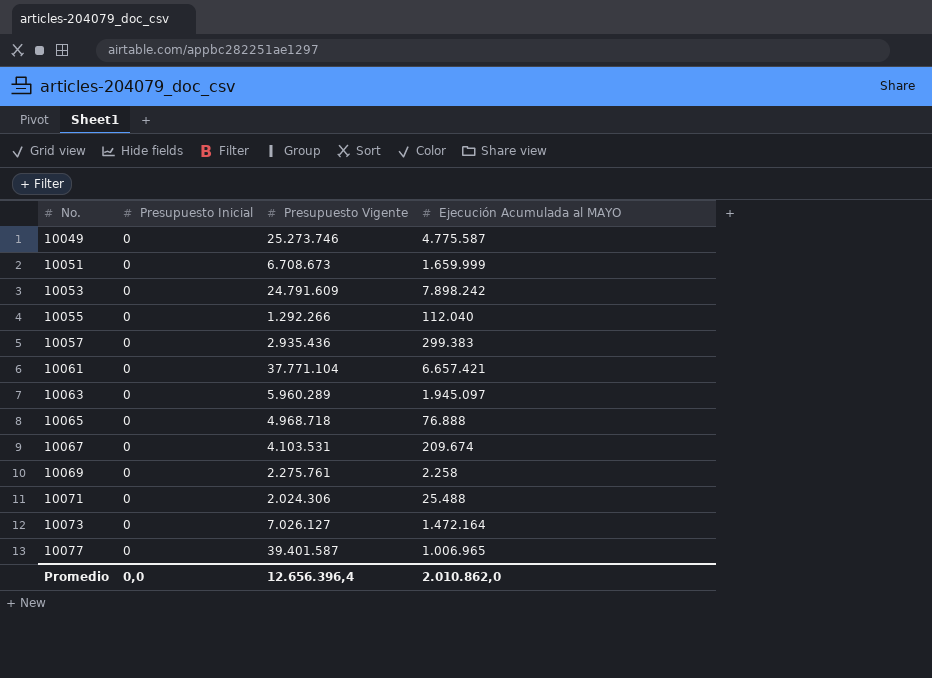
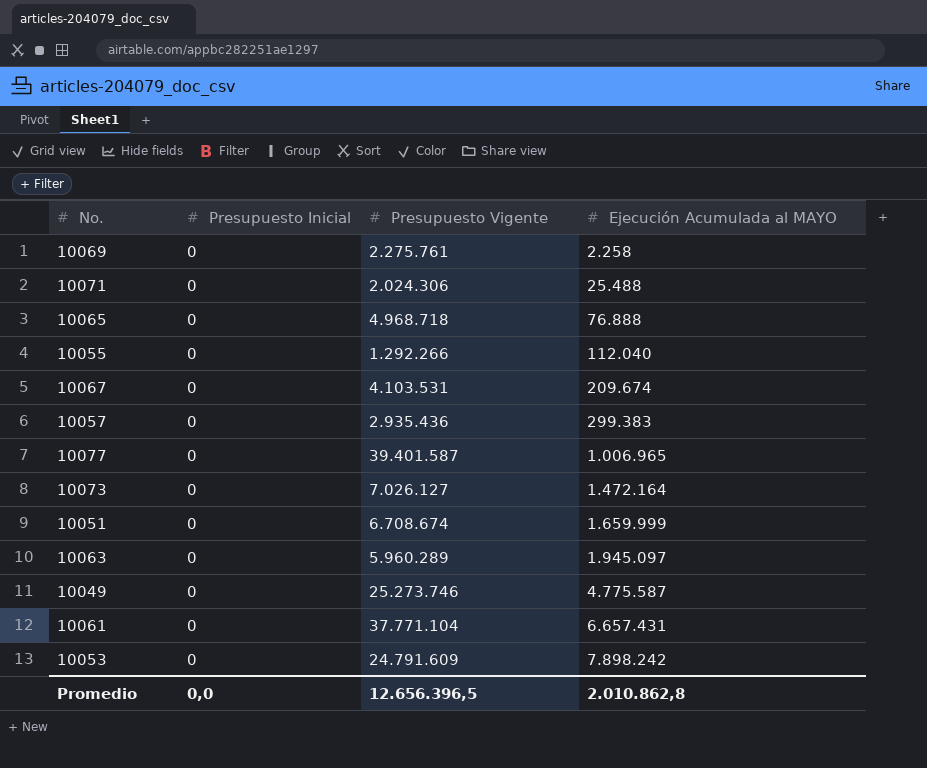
row order: No. ascending -> Ejecución Acumulada al MAYO ascending
10051 | Presupuesto Vigente: 6.708.673 -> 6.708.674
10061 | Ejecución Acumulada al MAYO: 6.657.421 -> 6.657.431
Promedio | Presupuesto Vigente: 12.656.396,4 -> 12.656.396,5
Promedio | Ejecución Acumulada al MAYO: 2.010.862,0 -> 2.010.862,8

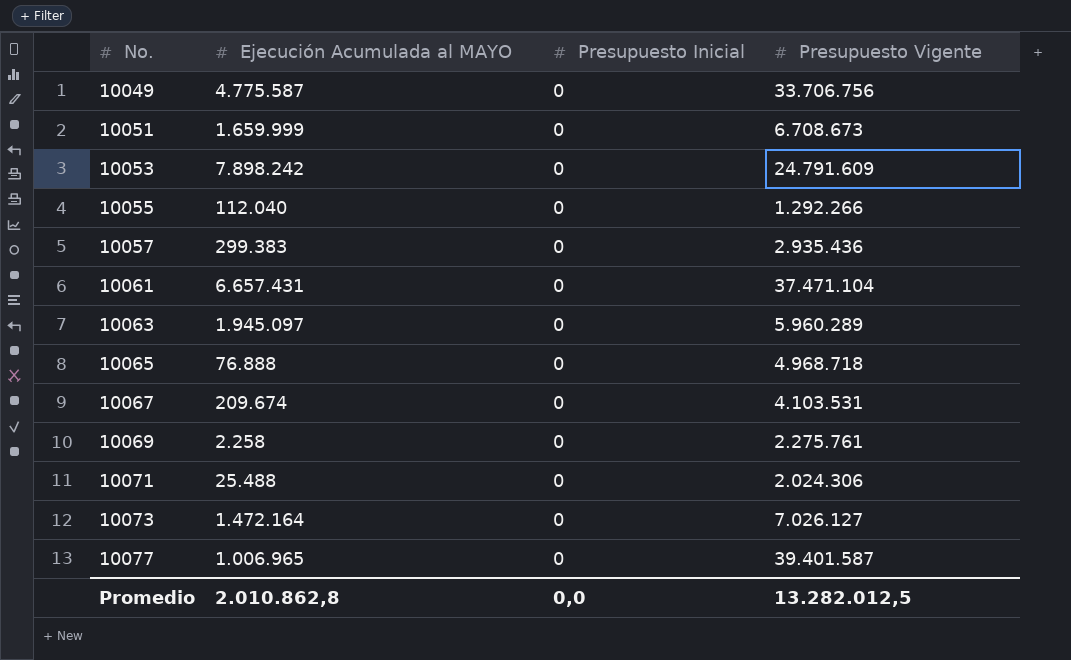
row order: Ejecución Acumulada al MAYO ascending -> No. ascending
column Ejecución Acumulada al MAYO | position: 4 -> 2
10049 | Presupuesto Vigente: 25.273.746 -> 33.706.756
10051 | Presupuesto Vigente: 6.708.674 -> 6.708.673
10061 | Presupuesto Vigente: 37.771.104 -> 37.471.104
Promedio | Presupuesto Vigente: 12.656.396,5 -> 13.282.012,5

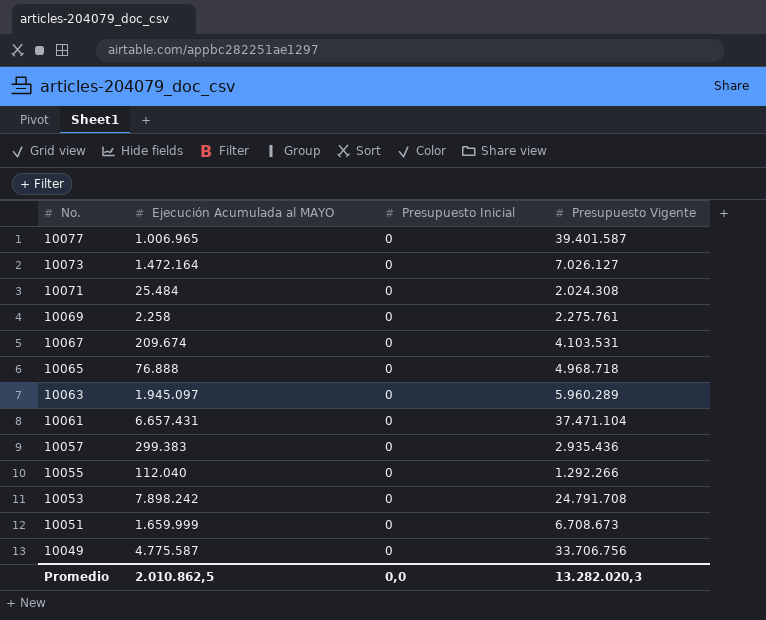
row order: No. ascending -> No. descending
10071 | Ejecución Acumulada al MAYO: 25.488 -> 25.484
10071 | Presupuesto Vigente: 2.024.306 -> 2.024.308
10053 | Presupuesto Vigente: 24.791.609 -> 24.791.708
Promedio | Ejecución Acumulada al MAYO: 2.010.862,8 -> 2.010.862,5
Promedio | Presupuesto Vigente: 13.282.012,5 -> 13.282.020,3

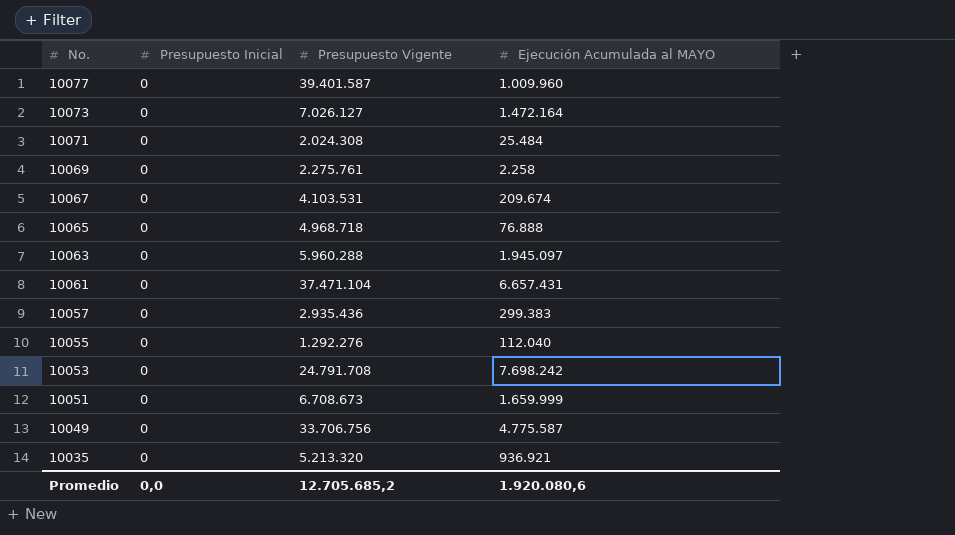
column Ejecución Acumulada al MAYO | position: 2 -> 4
10077 | Ejecución Acumulada al MAYO: 1.006.965 -> 1.009.960
10063 | Presupuesto Vigente: 5.960.289 -> 5.960.288
10055 | Presupuesto Vigente: 1.292.266 -> 1.292.276
10053 | Ejecución Acumulada al MAYO: 7.898.242 -> 7.698.242
row 10035: none -> 0 | 5.213.320 | 936.921
Promedio | Presupuesto Vigente: 13.282.020,3 -> 12.705.685,2
Promedio | Ejecución Acumulada al MAYO: 2.010.862,5 -> 1.920.080,6

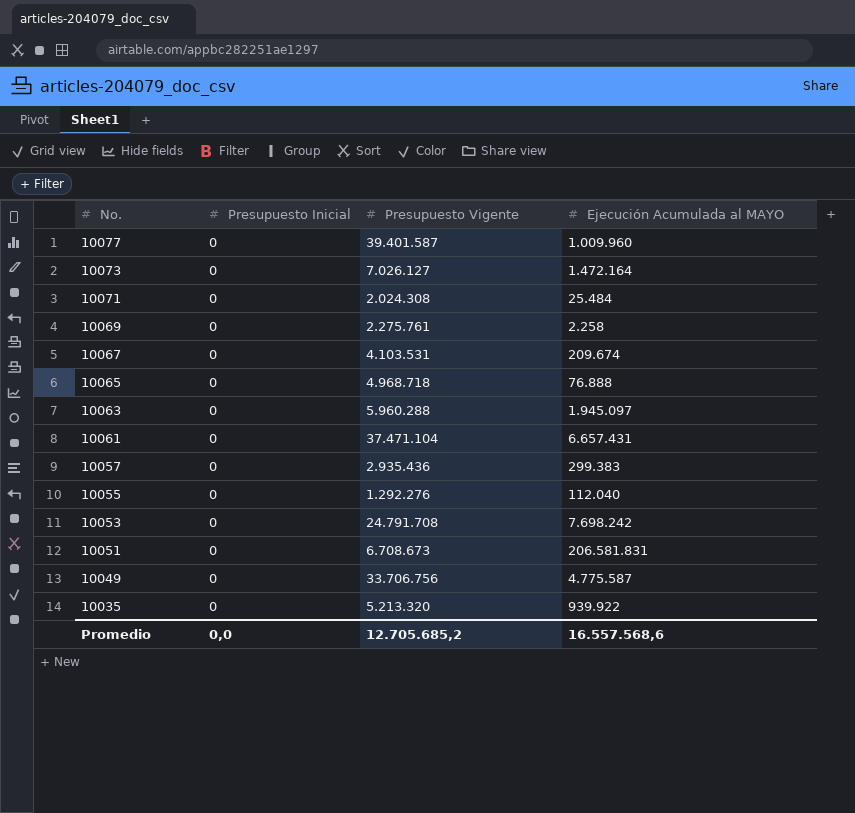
10051 | Ejecución Acumulada al MAYO: 1.659.999 -> 206.581.831
10035 | Ejecución Acumulada al MAYO: 936.921 -> 939.922
Promedio | Ejecución Acumulada al MAYO: 1.920.080,6 -> 16.557.568,6

